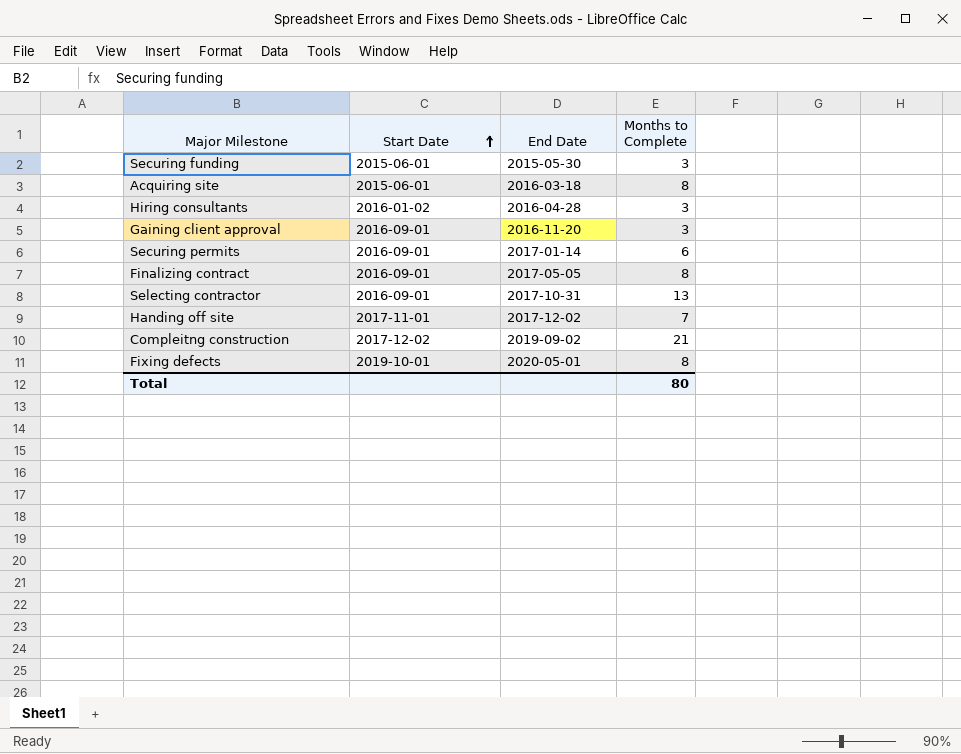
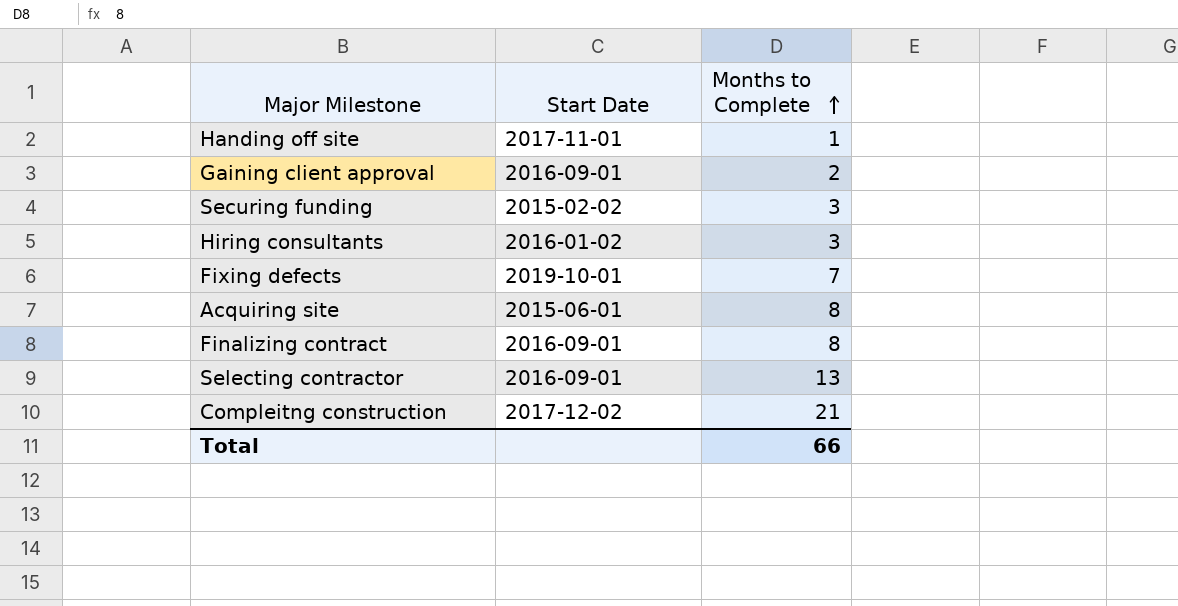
row order: Start Date ascending -> Months to Complete ascending
column End Date | position: 3 -> none
row Securing permits: 2016-09-01 | 2017-01-14 | 6 -> none
Handing off site | Months to Complete: 7 -> 1
Gaining client approval | Months to Complete: 3 -> 2
Securing funding | Start Date: 2015-06-01 -> 2015-02-02
Fixing defects | Months to Complete: 8 -> 7
Total | Months to Complete: 80 -> 66

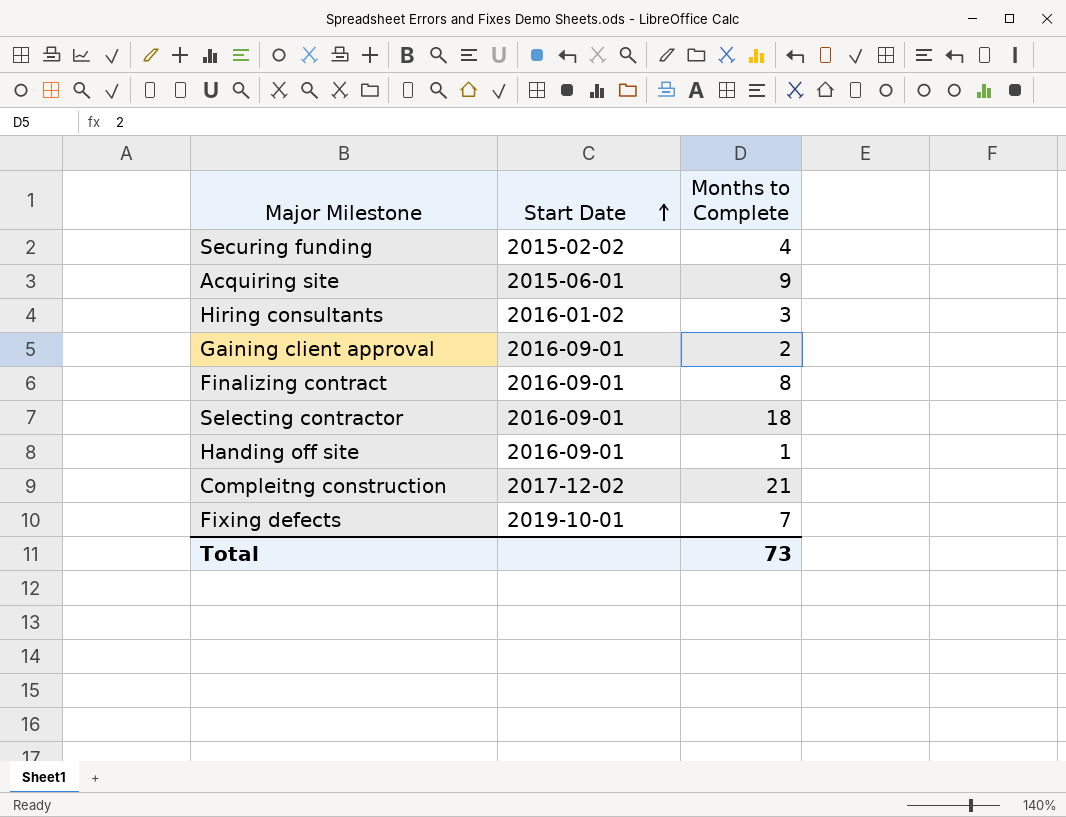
row order: Months to Complete ascending -> Start Date ascending
Securing funding | Months to Complete: 3 -> 4
Acquiring site | Months to Complete: 8 -> 9
Selecting contractor | Months to Complete: 13 -> 18
Handing off site | Start Date: 2017-11-01 -> 2016-09-01
Total | Months to Complete: 66 -> 73

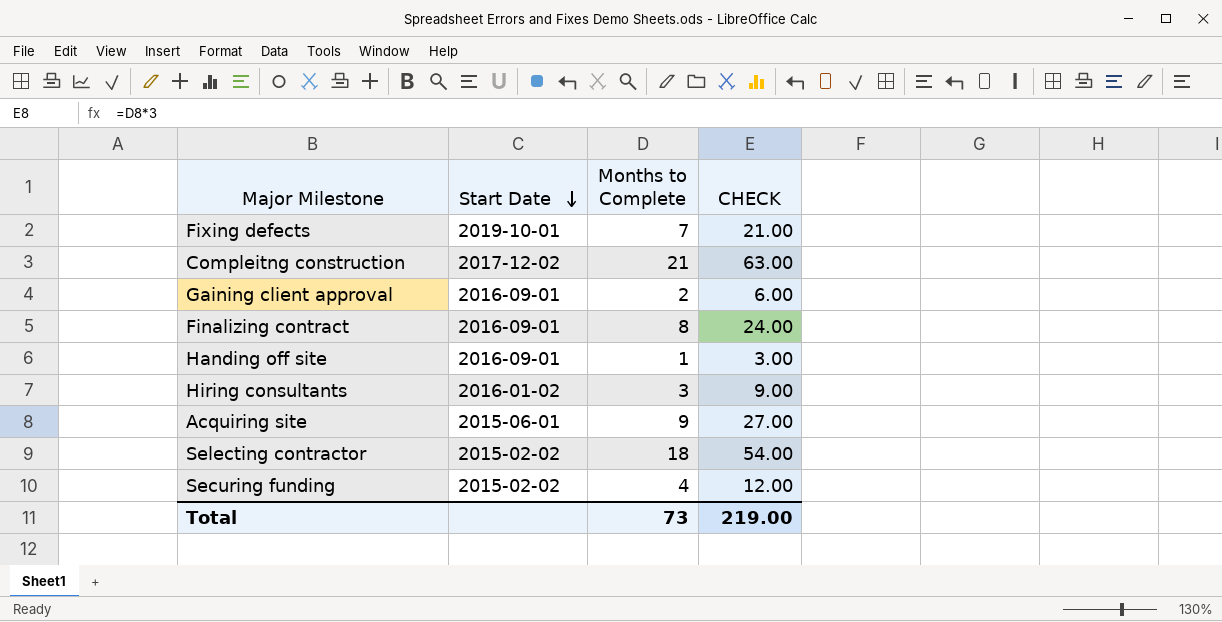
row order: Start Date ascending -> Start Date descending
column CHECK | formula: none -> [Months to Complete] * 3
Selecting contractor | Start Date: 2016-09-01 -> 2015-02-02

